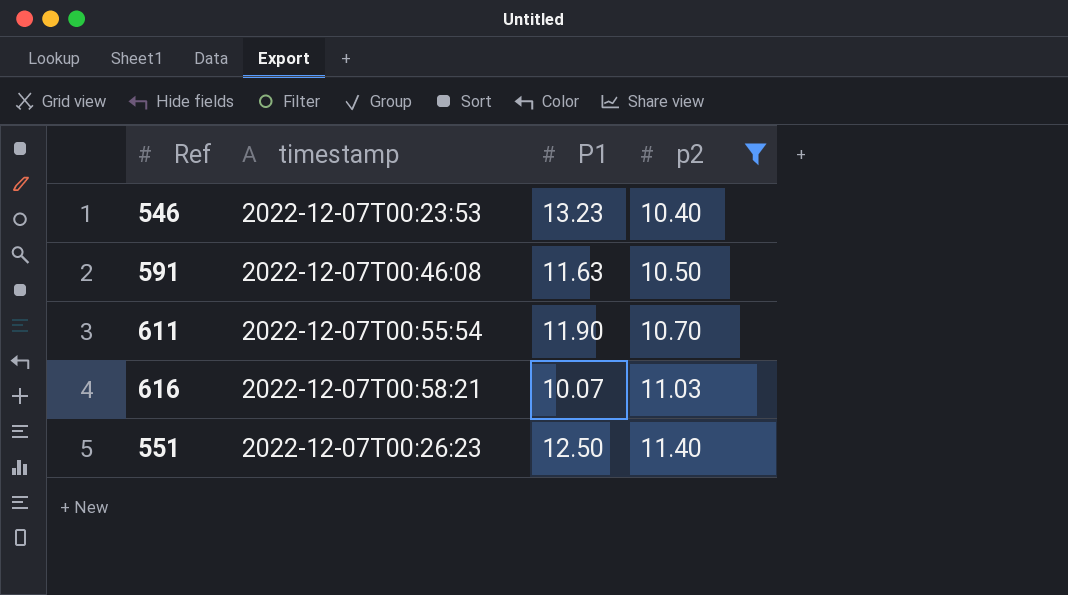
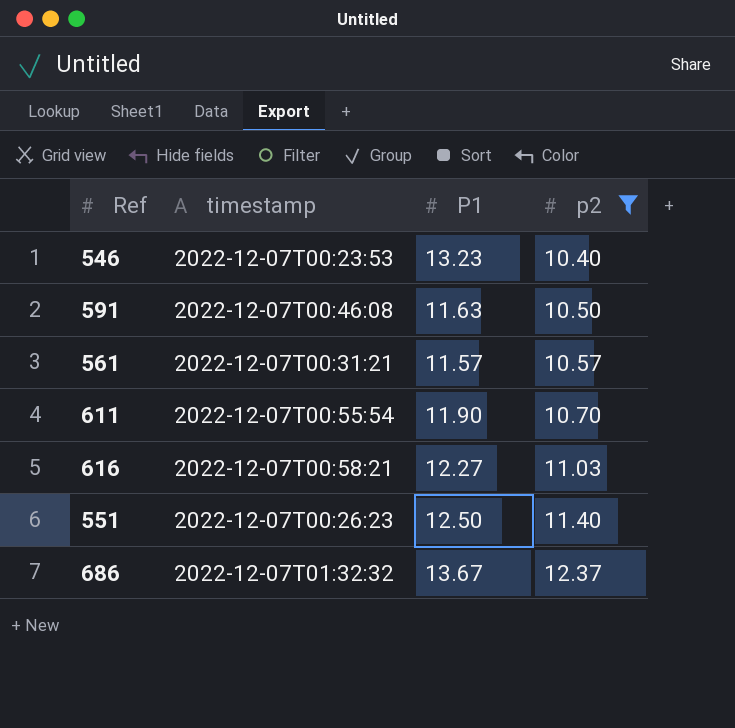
row 561: none -> 2022-12-07T00:31:21 | 11.57 | 10.57
616 | P1: 10.07 -> 12.27
row 686: none -> 2022-12-07T01:32:32 | 13.67 | 12.37

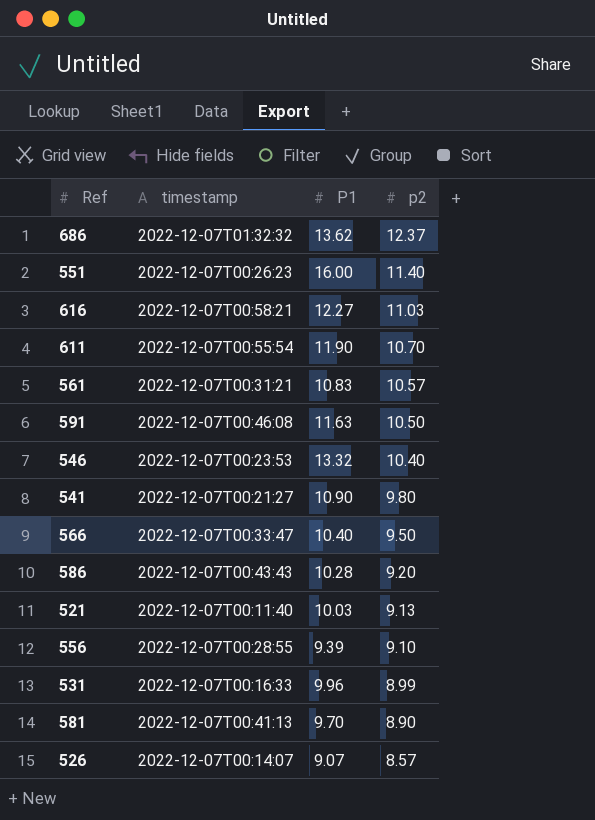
filter: p2 >= 10.40 -> none
row order: p2 ascending -> p2 descending
686 | P1: 13.67 -> 13.62
551 | P1: 12.50 -> 16.00
561 | P1: 11.57 -> 10.83
546 | P1: 13.23 -> 13.32

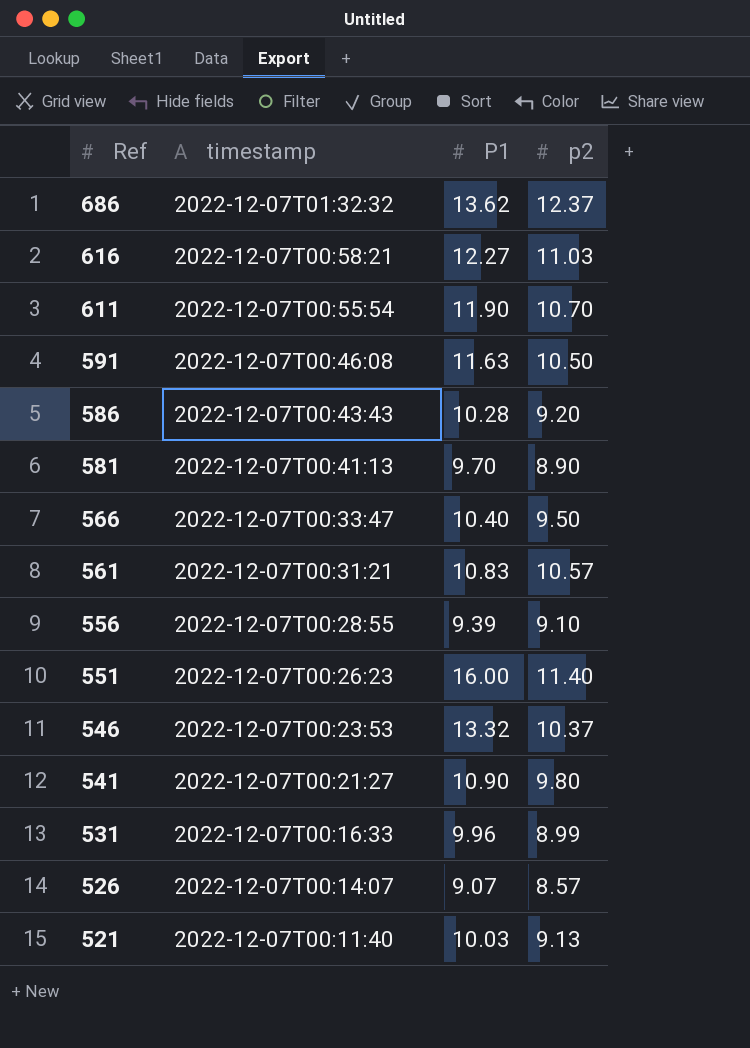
row order: p2 descending -> Ref descending
546 | p2: 10.40 -> 10.37

